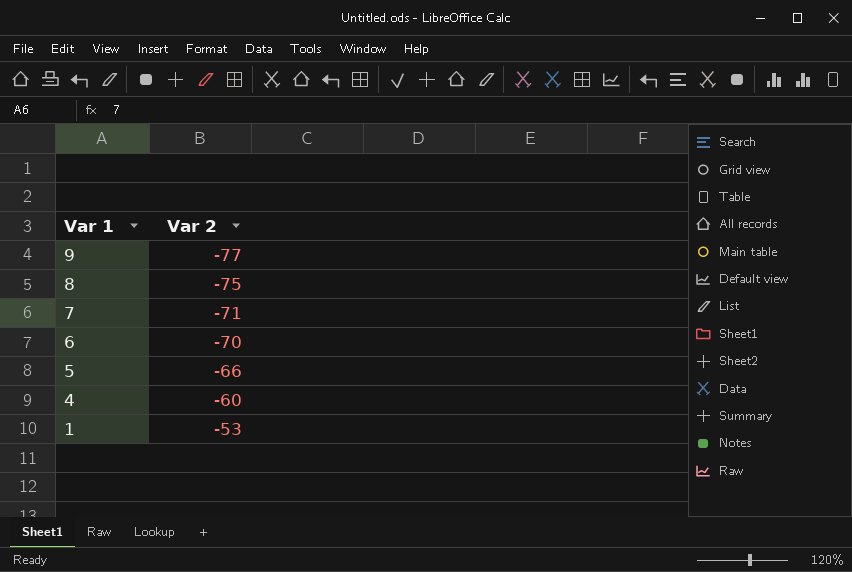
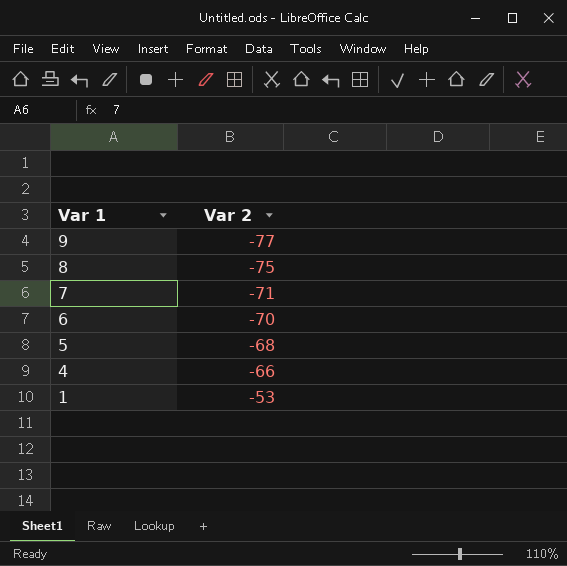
5 | Var 2: -66 -> -68
4 | Var 2: -60 -> -66

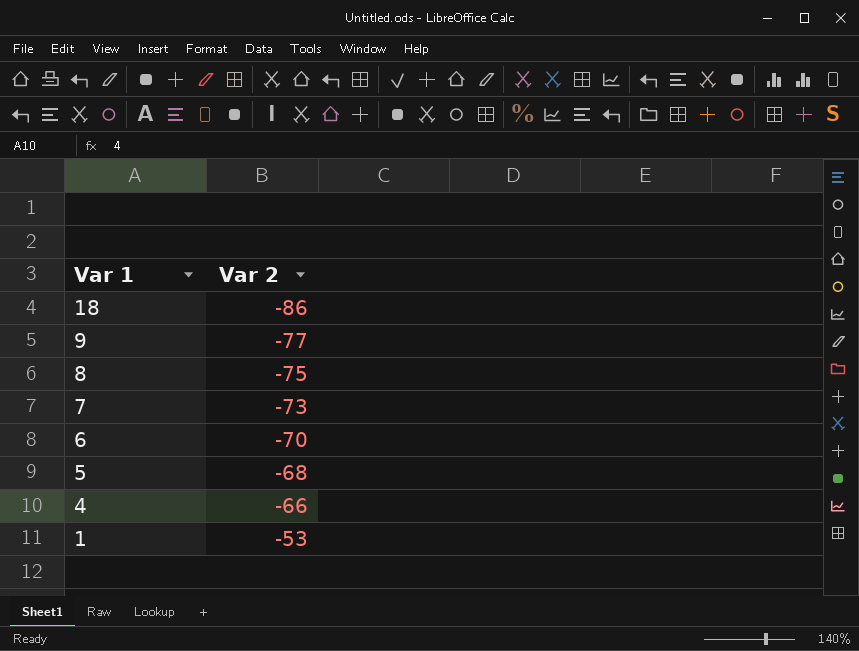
row 18: none -> -86
7 | Var 2: -71 -> -73

